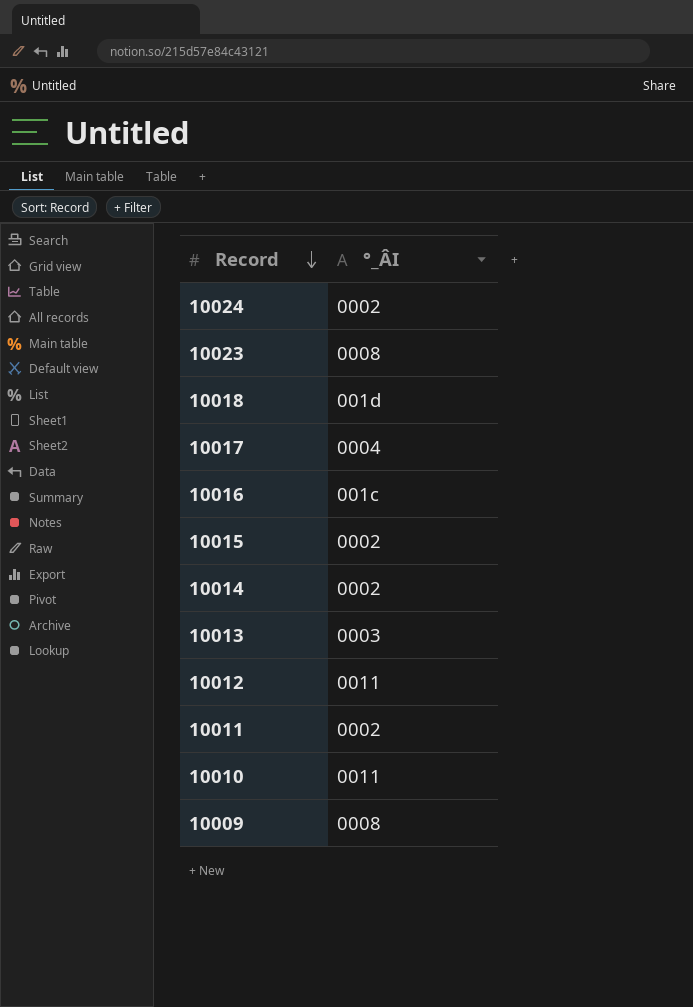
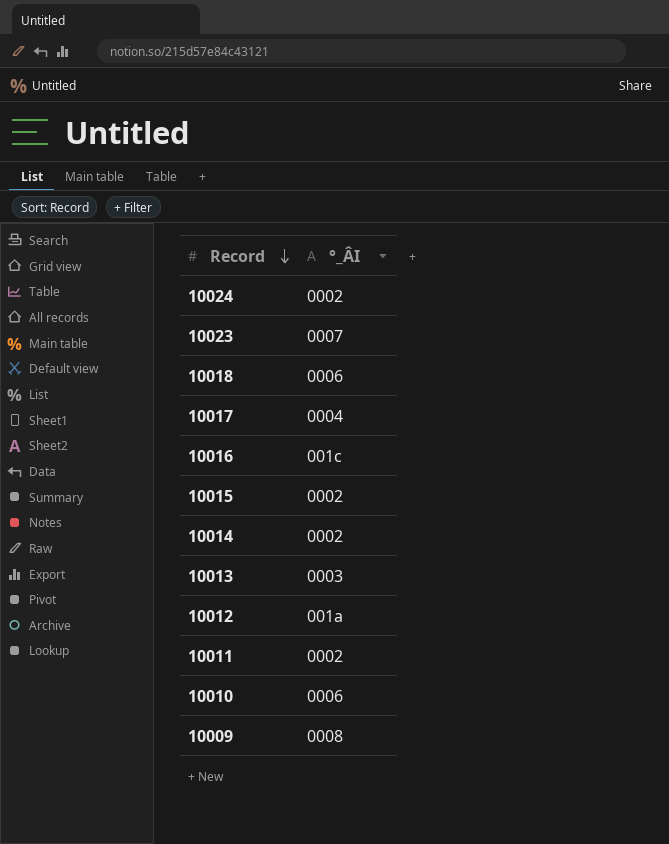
10023 | °_ÂI: 0008 -> 0007
10018 | °_ÂI: 001d -> 0006
10012 | °_ÂI: 0011 -> 001a
10010 | °_ÂI: 0011 -> 0006

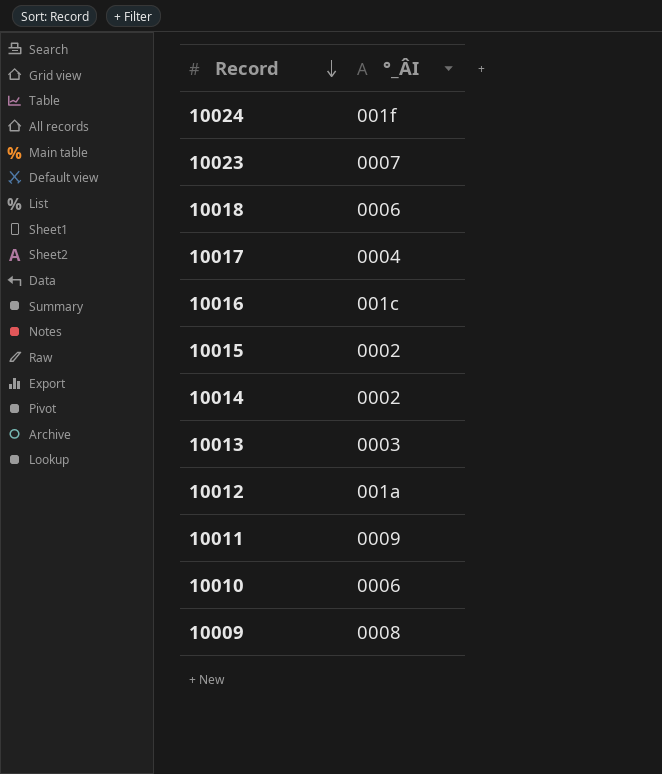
10024 | °_ÂI: 0002 -> 001f
10011 | °_ÂI: 0002 -> 0009

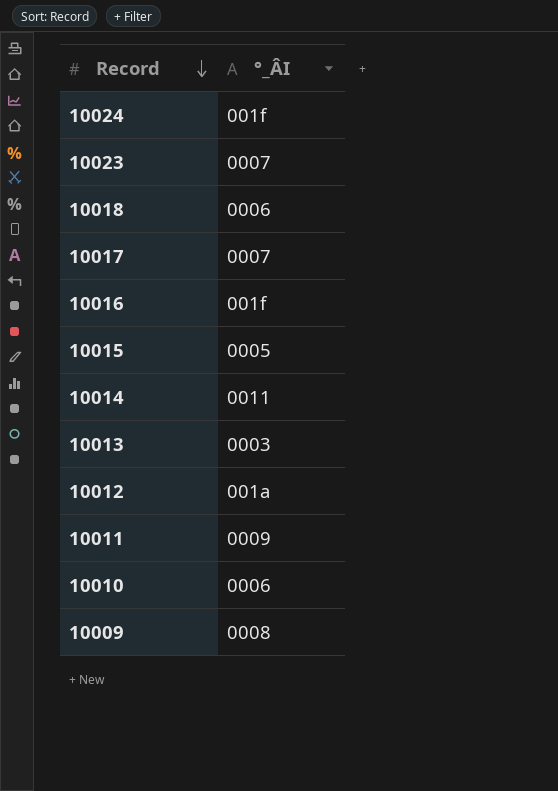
10017 | °_ÂI: 0004 -> 0007
10016 | °_ÂI: 001c -> 001f
10015 | °_ÂI: 0002 -> 0005
10014 | °_ÂI: 0002 -> 0011

